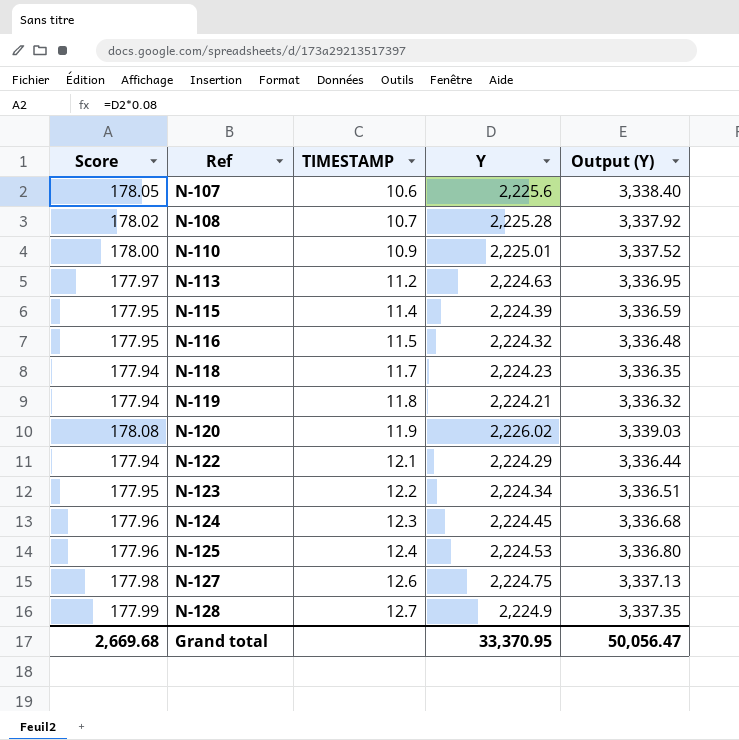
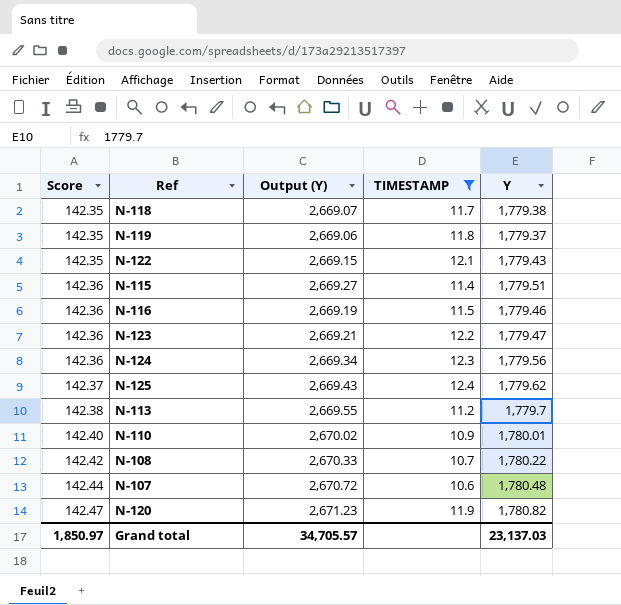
filter: none -> TIMESTAMP <= 12.4
row order: Ref ascending -> Score ascending
column Output (Y) | position: 5 -> 3
N-118 | Score: 177.94 -> 142.35
N-118 | Output (Y): 3,336.35 -> 2,669.07
N-118 | Y: 2,224.23 -> 1,779.38
N-119 | Score: 177.94 -> 142.35
N-119 | Output (Y): 3,336.32 -> 2,669.06
N-119 | Y: 2,224.21 -> 1,779.37
N-122 | Score: 177.94 -> 142.35
N-122 | Output (Y): 3,336.44 -> 2,669.15
N-122 | Y: 2,224.29 -> 1,779.43
N-115 | Score: 177.95 -> 142.36
N-115 | Output (Y): 3,336.59 -> 2,669.27
N-115 | Y: 2,224.39 -> 1,779.51
N-116 | Score: 177.95 -> 142.36
N-116 | Output (Y): 3,336.48 -> 2,669.19
N-116 | Y: 2,224.32 -> 1,779.46
N-123 | Score: 177.95 -> 142.36
N-123 | Output (Y): 3,336.51 -> 2,669.21
N-123 | Y: 2,224.34 -> 1,779.47
N-124 | Score: 177.96 -> 142.36
N-124 | Output (Y): 3,336.68 -> 2,669.34
N-124 | Y: 2,224.45 -> 1,779.56
N-125 | Score: 177.96 -> 142.37
N-125 | Output (Y): 3,336.80 -> 2,669.43
N-125 | Y: 2,224.53 -> 1,779.62
N-113 | Score: 177.97 -> 142.38
N-113 | Output (Y): 3,336.95 -> 2,669.55
N-113 | Y: 2,224.63 -> 1,779.7
N-110 | Score: 178.00 -> 142.40
N-110 | Output (Y): 3,337.52 -> 2,670.02
N-110 | Y: 2,225.01 -> 1,780.01
N-108 | Score: 178.02 -> 142.42
N-108 | Output (Y): 3,337.92 -> 2,670.33
N-108 | Y: 2,225.28 -> 1,780.22
N-107 | Score: 178.05 -> 142.44
N-107 | Output (Y): 3,338.40 -> 2,670.72
N-107 | Y: 2,225.6 -> 1,780.48
N-120 | Score: 178.08 -> 142.47
N-120 | Output (Y): 3,339.03 -> 2,671.23
N-120 | Y: 2,226.02 -> 1,780.82
Grand total | Score: 2,669.68 -> 1,850.97
Grand total | Output (Y): 50,056.47 -> 34,705.57
Grand total | Y: 33,370.95 -> 23,137.03

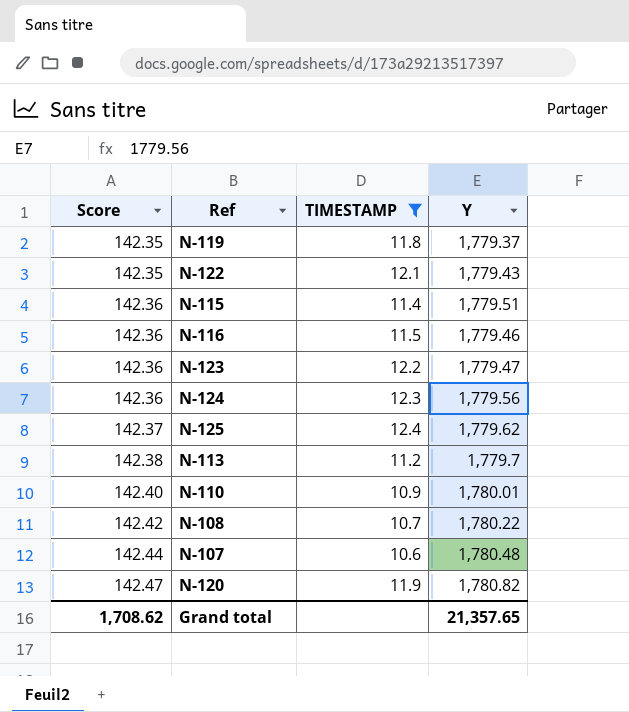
column Output (Y) | formula: [Y] * 1.5 -> none
row N-118: 142.35 | 2,669.07 | 11.7 | 1,779.38 -> none
Grand total | Score: 1,850.97 -> 1,708.62
Grand total | Y: 23,137.03 -> 21,357.65

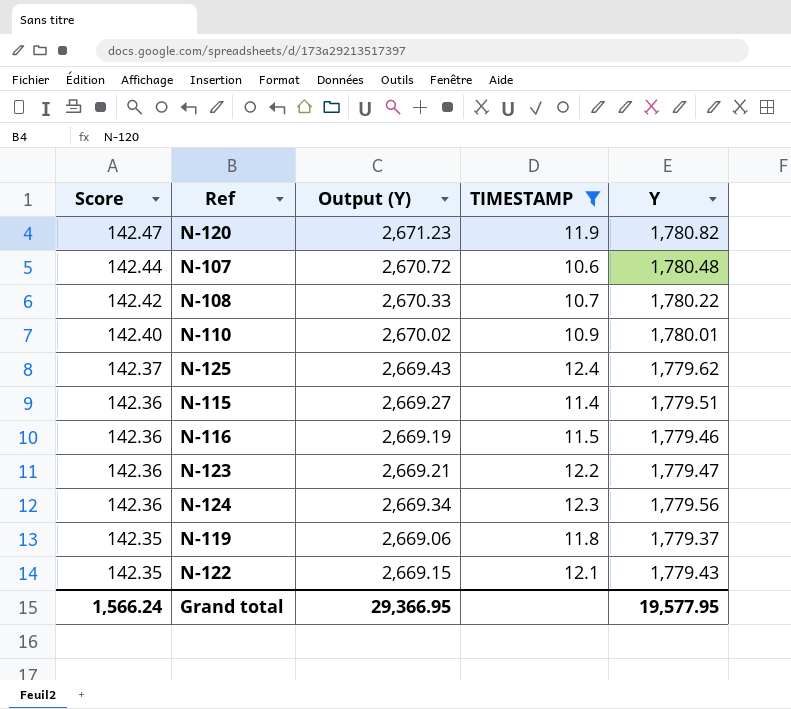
row order: Score ascending -> Score descending
column Output (Y) | formula: none -> [Y] * 1.5
row N-113: 142.38 | 11.2 | 1,779.7 -> none
Grand total | Score: 1,708.62 -> 1,566.24
Grand total | Y: 21,357.65 -> 19,577.95

